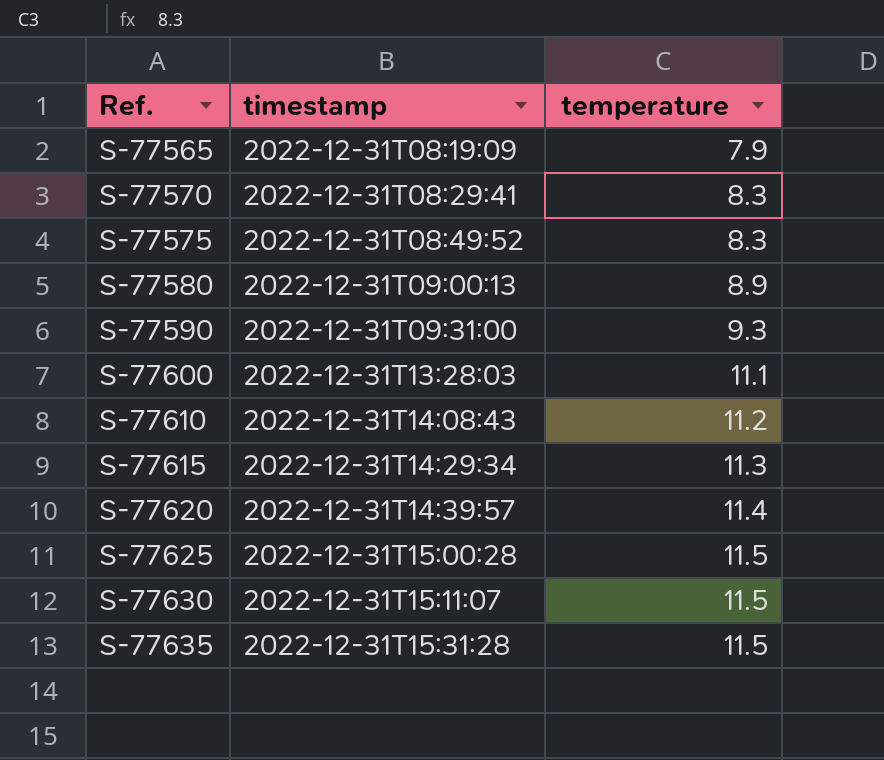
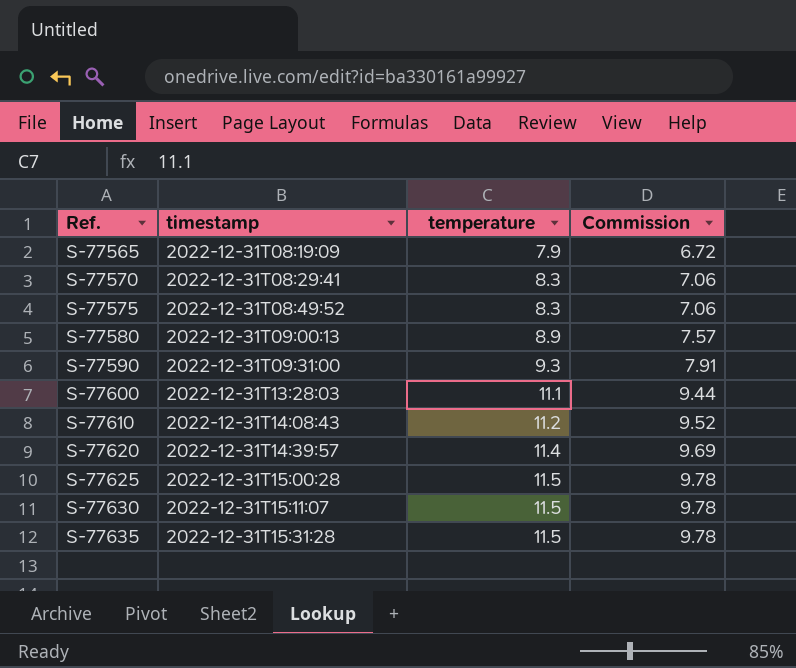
column Commission | formula: none -> [temperature] * 0.85
row S-77615: 2022-12-31T14:29:34 | 11.3 -> none

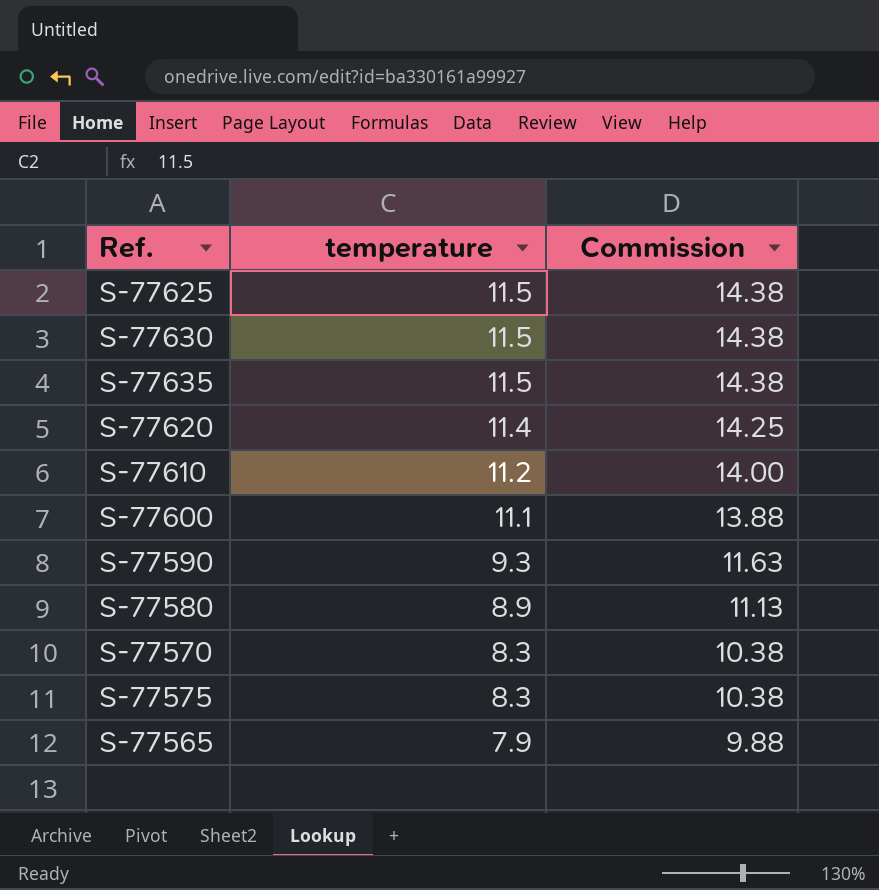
row order: Ref. ascending -> temperature descending
column timestamp | position: 2 -> none
column Commission | formula: [temperature] * 0.85 -> [temperature] * 1.25

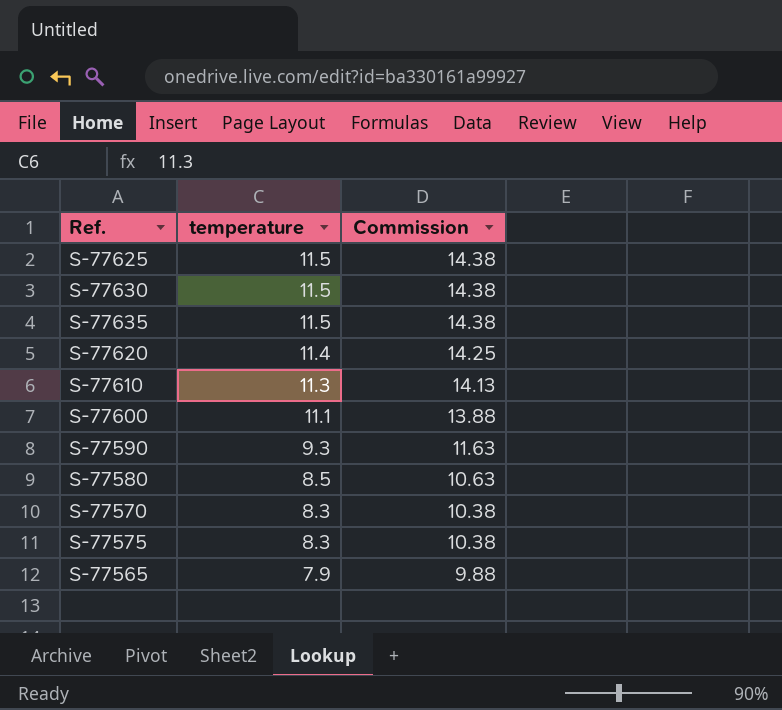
S-77610 | temperature: 11.2 -> 11.3
S-77610 | Commission: 14.00 -> 14.13
S-77580 | temperature: 8.9 -> 8.5
S-77580 | Commission: 11.13 -> 10.63

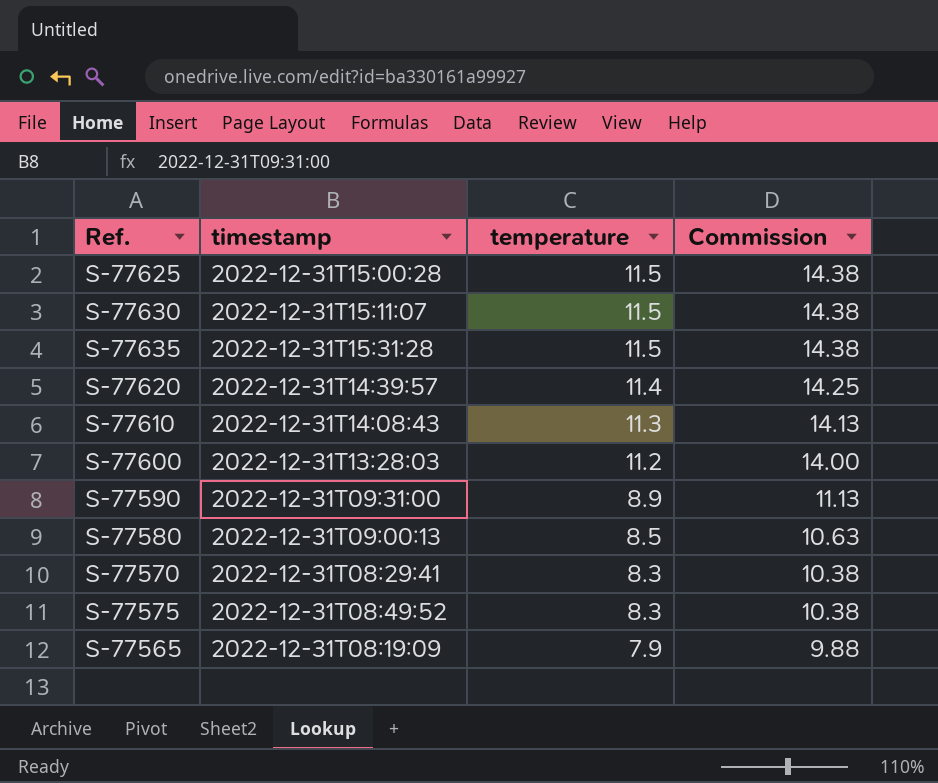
column timestamp | position: none -> 2
S-77600 | temperature: 11.1 -> 11.2
S-77600 | Commission: 13.88 -> 14.00
S-77590 | temperature: 9.3 -> 8.9
S-77590 | Commission: 11.63 -> 11.13

